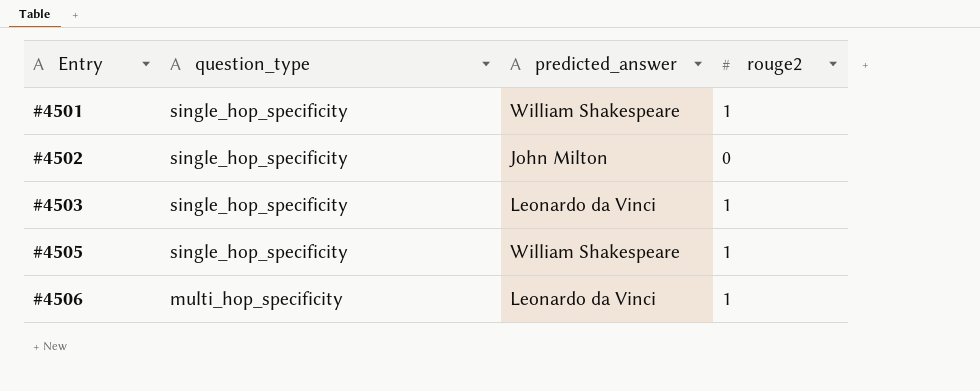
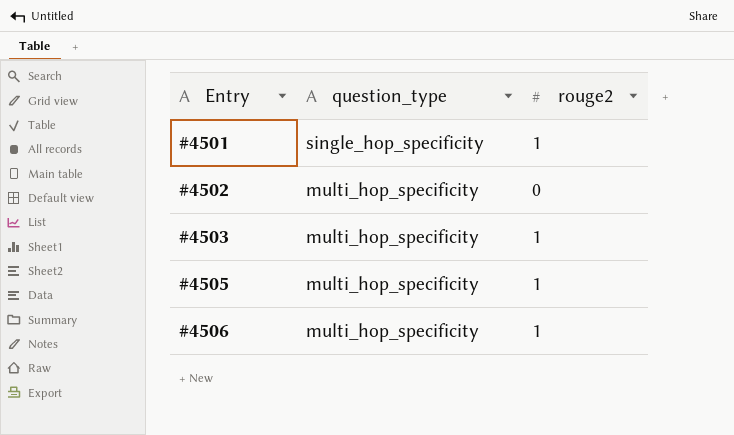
column predicted_answer | position: 3 -> none
#4502 | question_type: single_hop_specificity -> multi_hop_specificity
#4503 | question_type: single_hop_specificity -> multi_hop_specificity
#4505 | question_type: single_hop_specificity -> multi_hop_specificity

